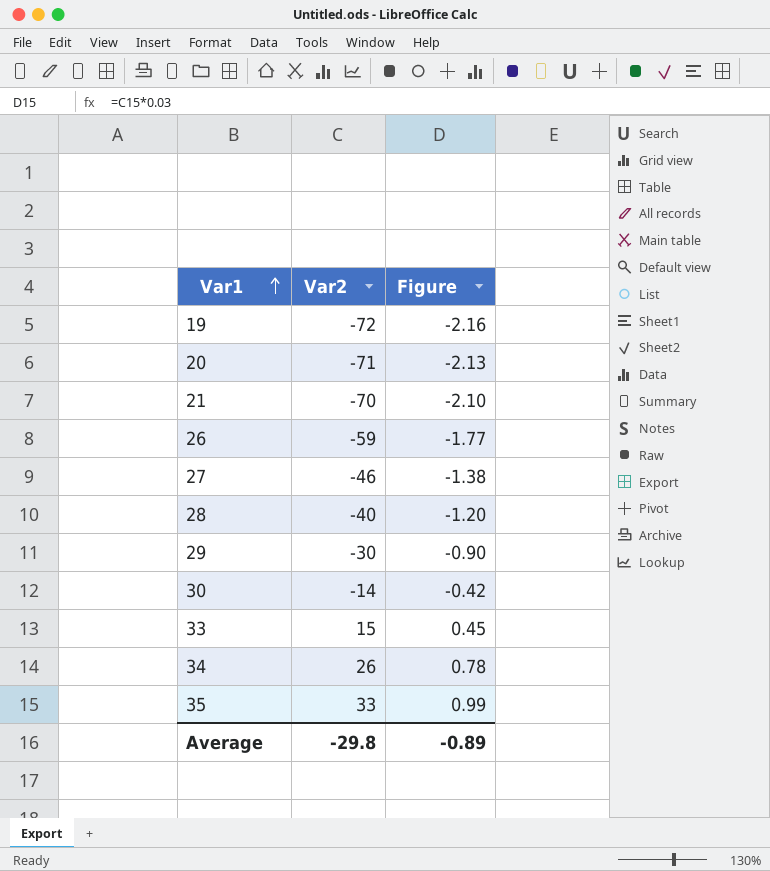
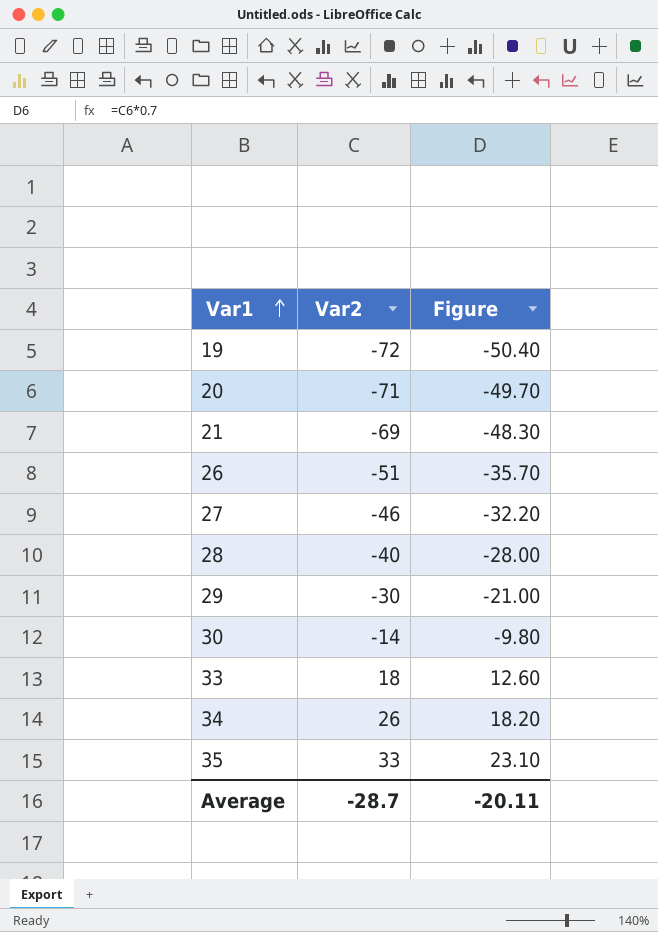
column Figure | formula: [Var2] * 0.03 -> [Var2] * 0.7
21 | Var2: -70 -> -69
26 | Var2: -59 -> -51
33 | Var2: 15 -> 18
Average | Var2: -29.8 -> -28.7
Average | Figure: -0.89 -> -20.11

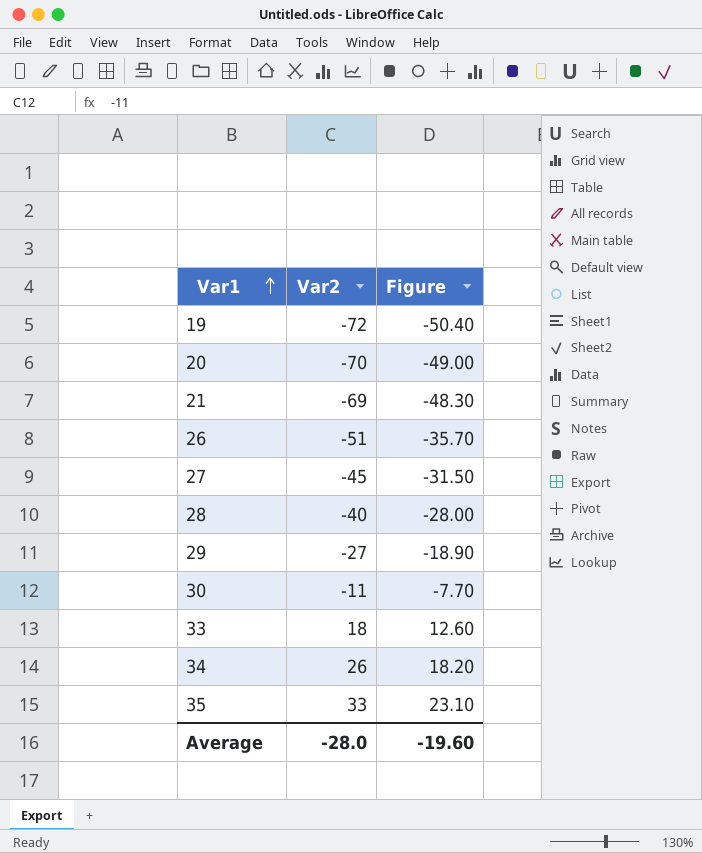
20 | Var2: -71 -> -70
20 | Figure: -49.70 -> -49.00
27 | Var2: -46 -> -45
27 | Figure: -32.20 -> -31.50
29 | Var2: -30 -> -27
29 | Figure: -21.00 -> -18.90
30 | Var2: -14 -> -11
30 | Figure: -9.80 -> -7.70
Average | Var2: -28.7 -> -28.0
Average | Figure: -20.11 -> -19.60

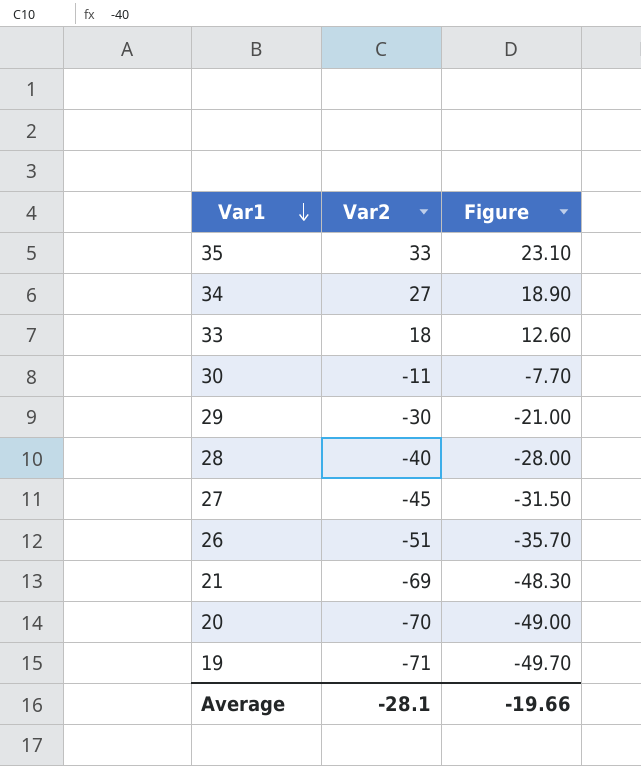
row order: Var1 ascending -> Var1 descending
34 | Var2: 26 -> 27
34 | Figure: 18.20 -> 18.90
29 | Var2: -27 -> -30
29 | Figure: -18.90 -> -21.00
19 | Var2: -72 -> -71
19 | Figure: -50.40 -> -49.70
Average | Var2: -28.0 -> -28.1
Average | Figure: -19.60 -> -19.66

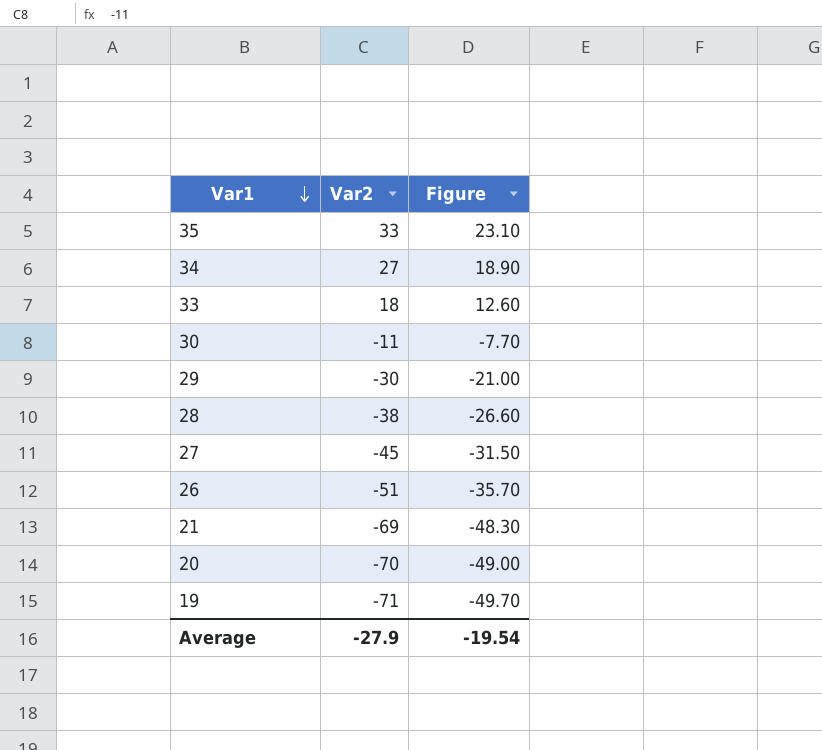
28 | Var2: -40 -> -38
28 | Figure: -28.00 -> -26.60
Average | Var2: -28.1 -> -27.9
Average | Figure: -19.66 -> -19.54

